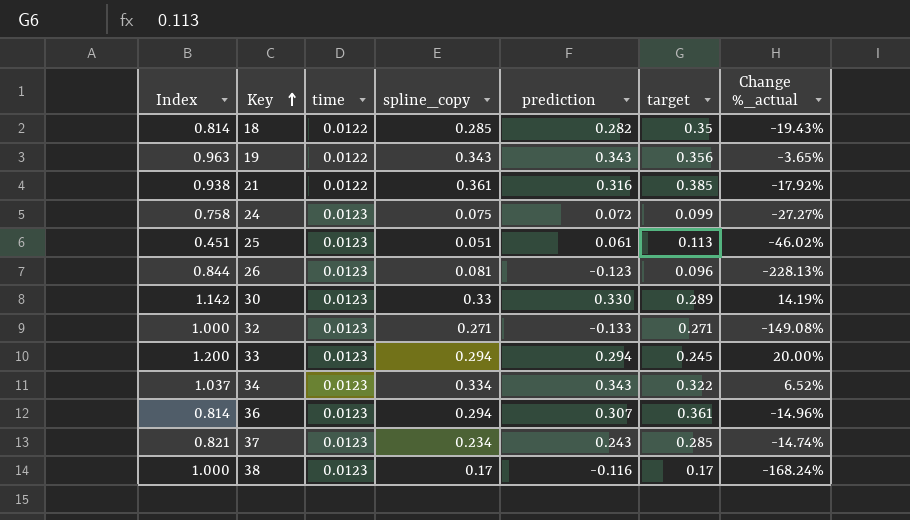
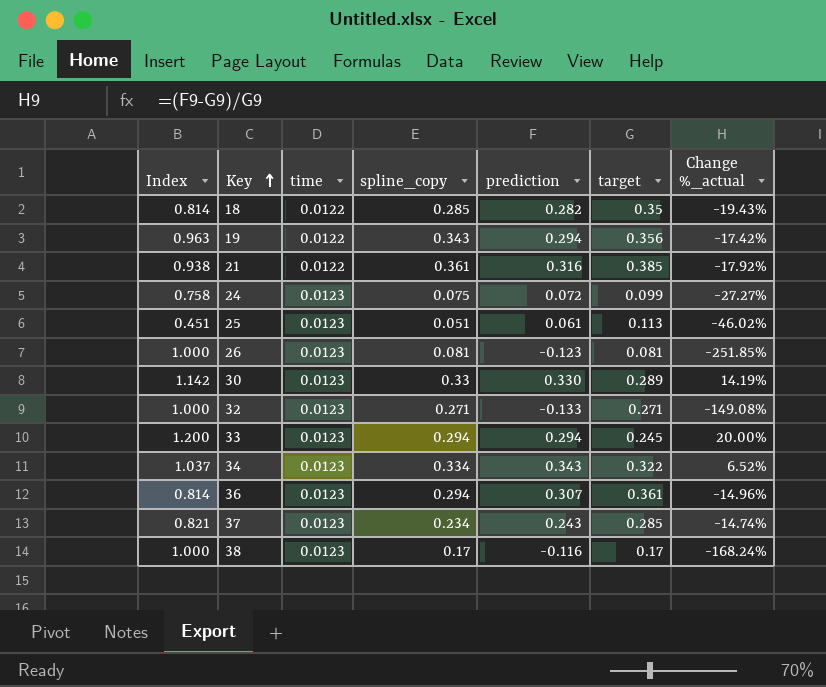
19 | prediction: 0.343 -> 0.294
19 | Change %_actual: -3.65% -> -17.42%
26 | Index: 0.844 -> 1.000
26 | target: 0.096 -> 0.081
26 | Change %_actual: -228.13% -> -251.85%

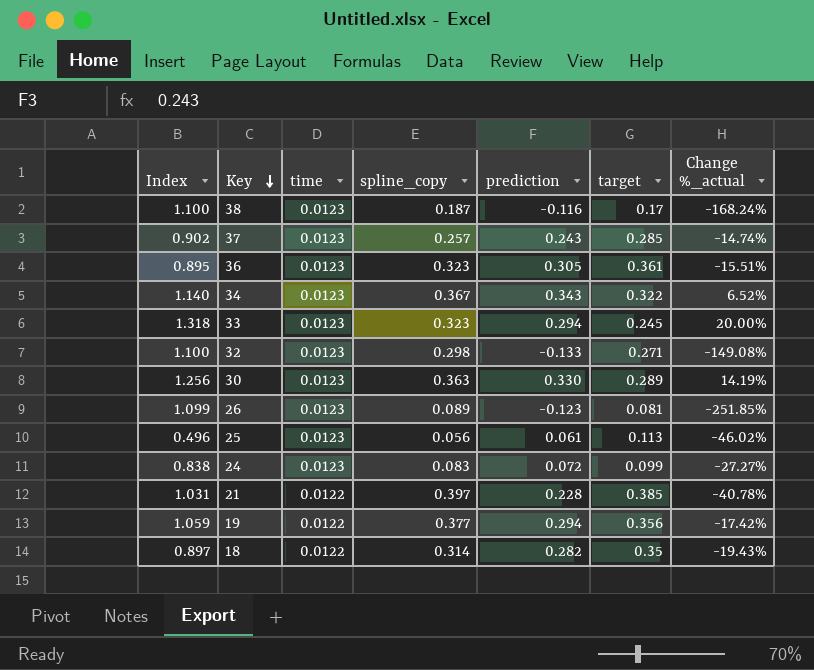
row order: Key ascending -> Key descending
38 | Index: 1.000 -> 1.100
38 | spline_copy: 0.17 -> 0.187
37 | Index: 0.821 -> 0.902
37 | spline_copy: 0.234 -> 0.257
36 | Index: 0.814 -> 0.895
36 | spline_copy: 0.294 -> 0.323
36 | prediction: 0.307 -> 0.305
36 | Change %_actual: -14.96% -> -15.51%
34 | Index: 1.037 -> 1.140
34 | spline_copy: 0.334 -> 0.367
33 | Index: 1.200 -> 1.318
33 | spline_copy: 0.294 -> 0.323
32 | Index: 1.000 -> 1.100
32 | spline_copy: 0.271 -> 0.298
30 | Index: 1.142 -> 1.256
30 | spline_copy: 0.33 -> 0.363
26 | Index: 1.000 -> 1.099
26 | spline_copy: 0.081 -> 0.089
25 | Index: 0.451 -> 0.496
25 | spline_copy: 0.051 -> 0.056
24 | Index: 0.758 -> 0.838
24 | spline_copy: 0.075 -> 0.083
21 | Index: 0.938 -> 1.031
21 | spline_copy: 0.361 -> 0.397
21 | prediction: 0.316 -> 0.228
21 | Change %_actual: -17.92% -> -40.78%
19 | Index: 0.963 -> 1.059
19 | spline_copy: 0.343 -> 0.377
18 | Index: 0.814 -> 0.897
18 | spline_copy: 0.285 -> 0.314

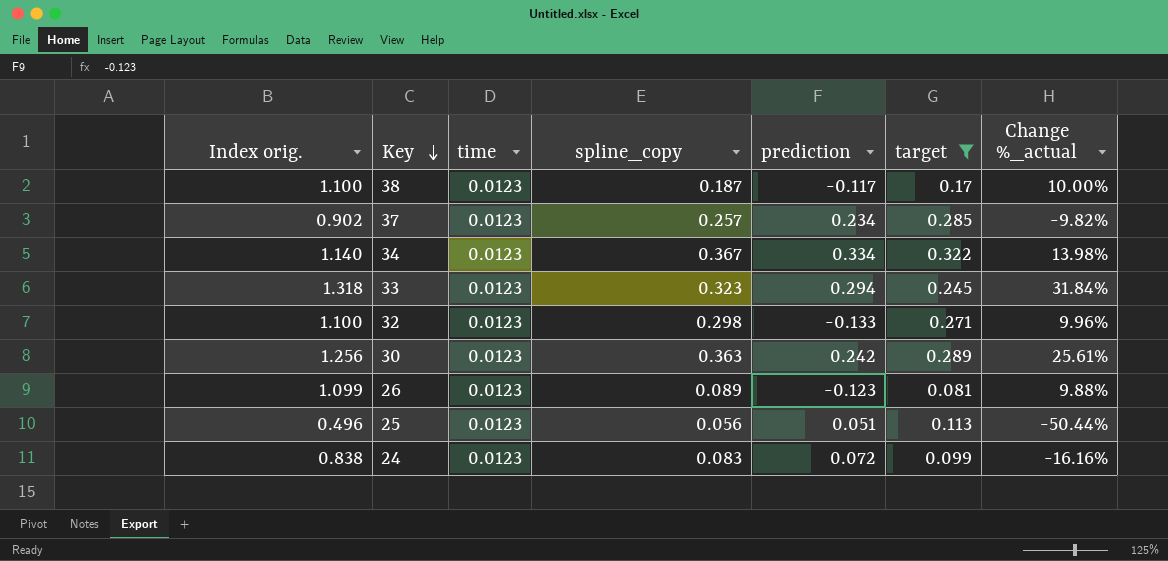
filter: none -> target <= 0.322
column name: Index -> Index orig.
column Change %_actual | formula: ([prediction] - [target]) / [target] -> ([spline_copy] - [target]) / [target]
38 | prediction: -0.116 -> -0.117
37 | prediction: 0.243 -> 0.234
34 | prediction: 0.343 -> 0.334
30 | prediction: 0.330 -> 0.242
25 | prediction: 0.061 -> 0.051

